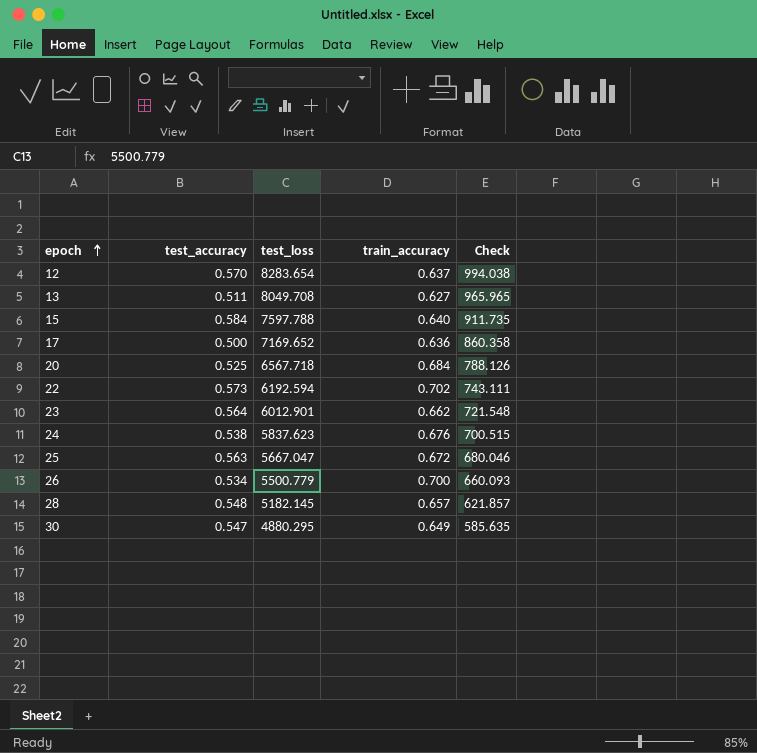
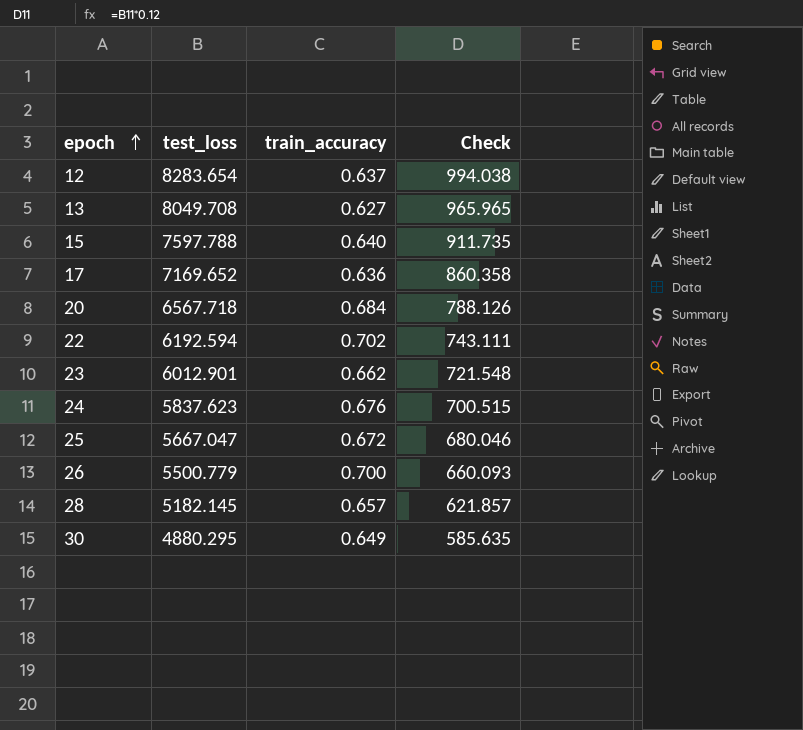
column test_accuracy | position: 2 -> none

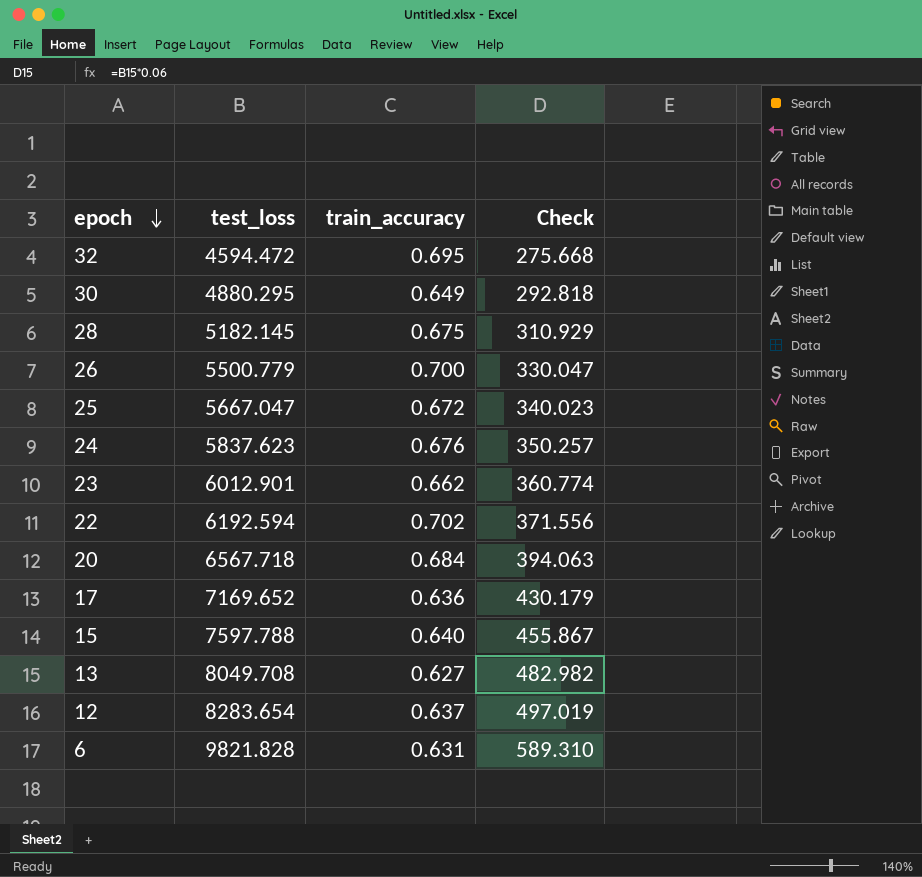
row order: epoch ascending -> epoch descending
column Check | formula: [test_loss] * 0.12 -> [test_loss] * 0.06
row 32: none -> 4594.472 | 0.695 | 275.668
28 | train_accuracy: 0.657 -> 0.675
row 6: none -> 9821.828 | 0.631 | 589.310

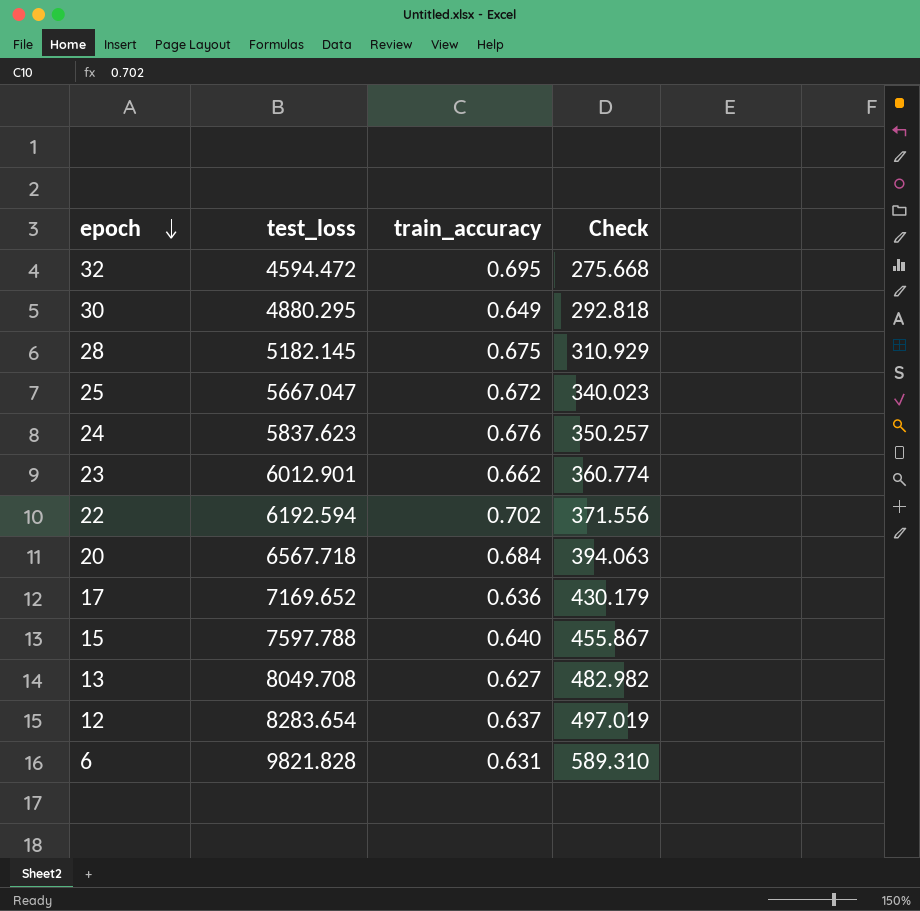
row 26: 5500.779 | 0.700 | 330.047 -> none

